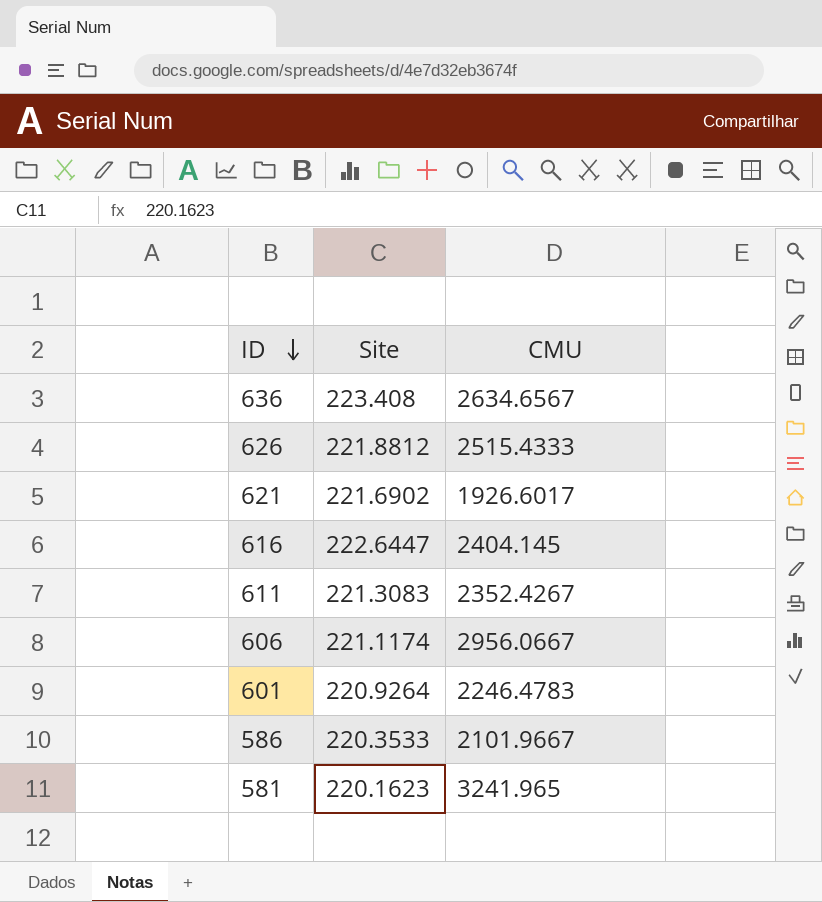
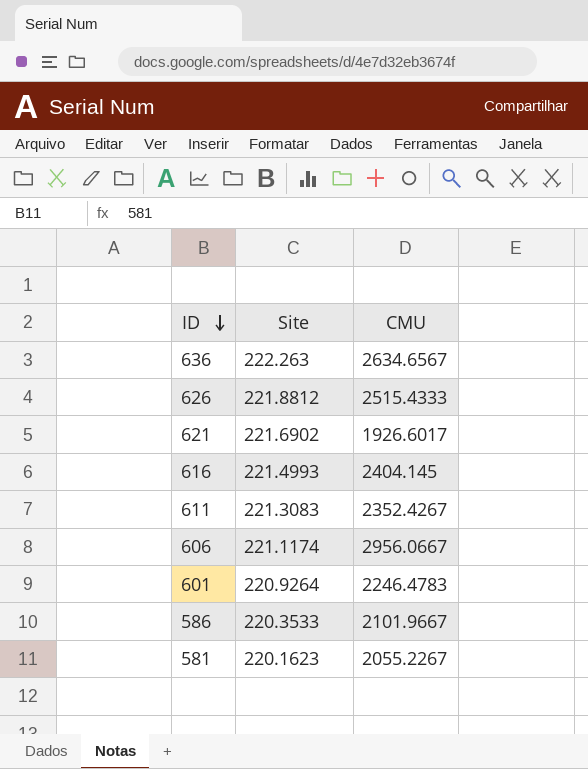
636 | Site: 223.408 -> 222.263
616 | Site: 222.6447 -> 221.4993
581 | CMU: 3241.965 -> 2055.2267

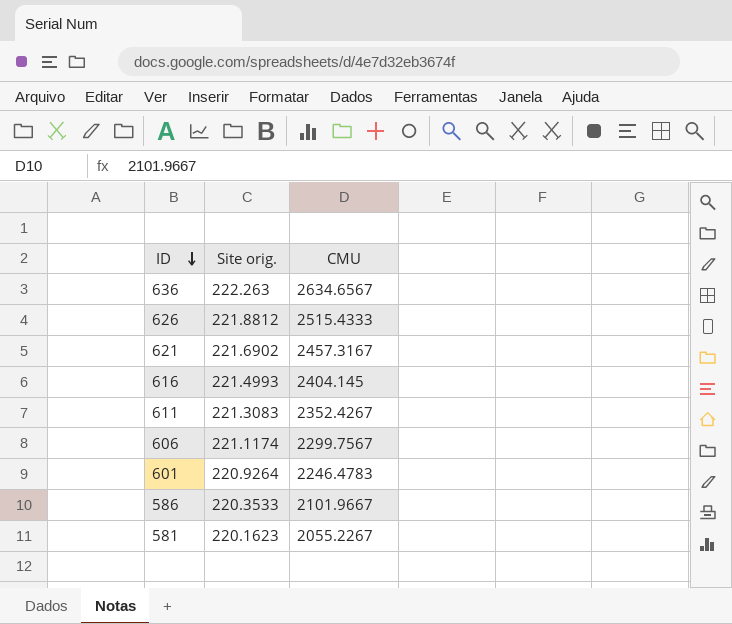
column name: Site -> Site orig.
621 | CMU: 1926.6017 -> 2457.3167
606 | CMU: 2956.0667 -> 2299.7567

